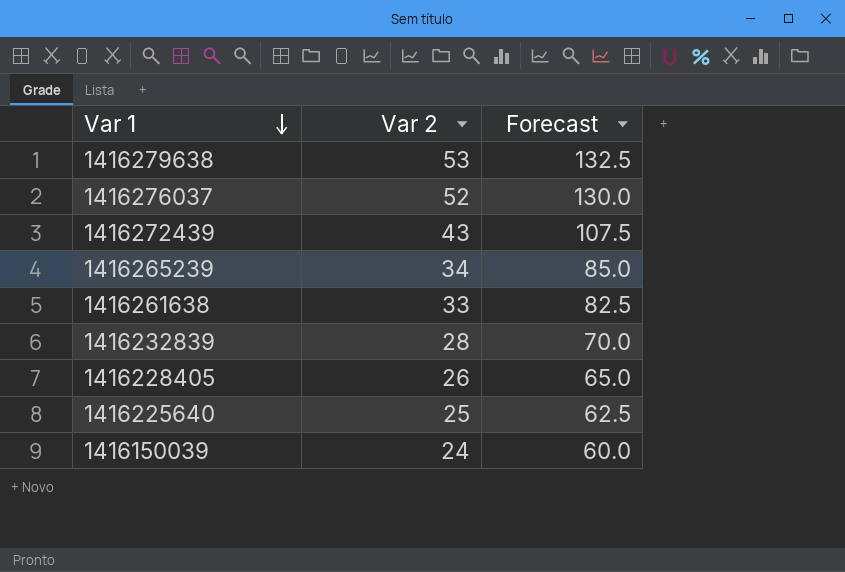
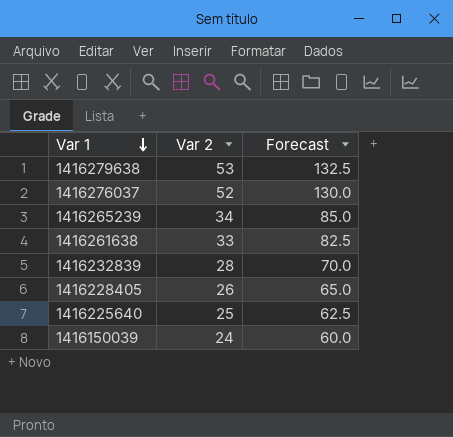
row 1416272439: 43 | 107.5 -> none

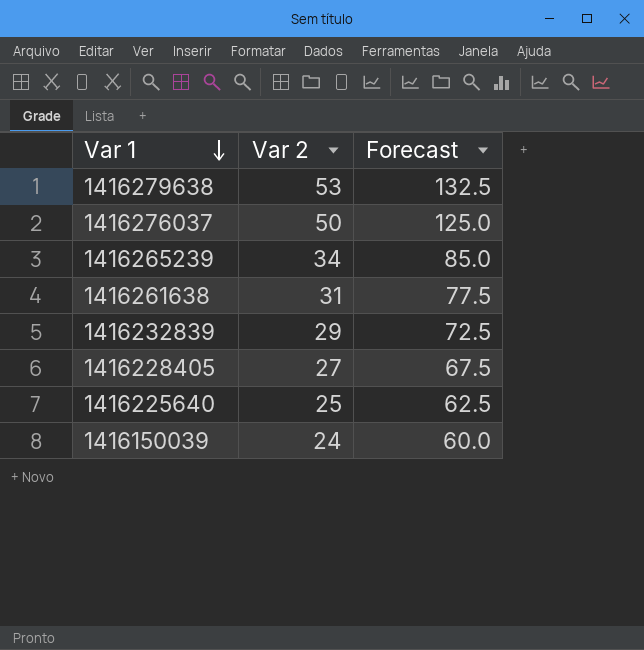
1416276037 | Var 2: 52 -> 50
1416276037 | Forecast: 130.0 -> 125.0
1416261638 | Var 2: 33 -> 31
1416261638 | Forecast: 82.5 -> 77.5
1416232839 | Var 2: 28 -> 29
1416232839 | Forecast: 70.0 -> 72.5
1416228405 | Var 2: 26 -> 27
1416228405 | Forecast: 65.0 -> 67.5

